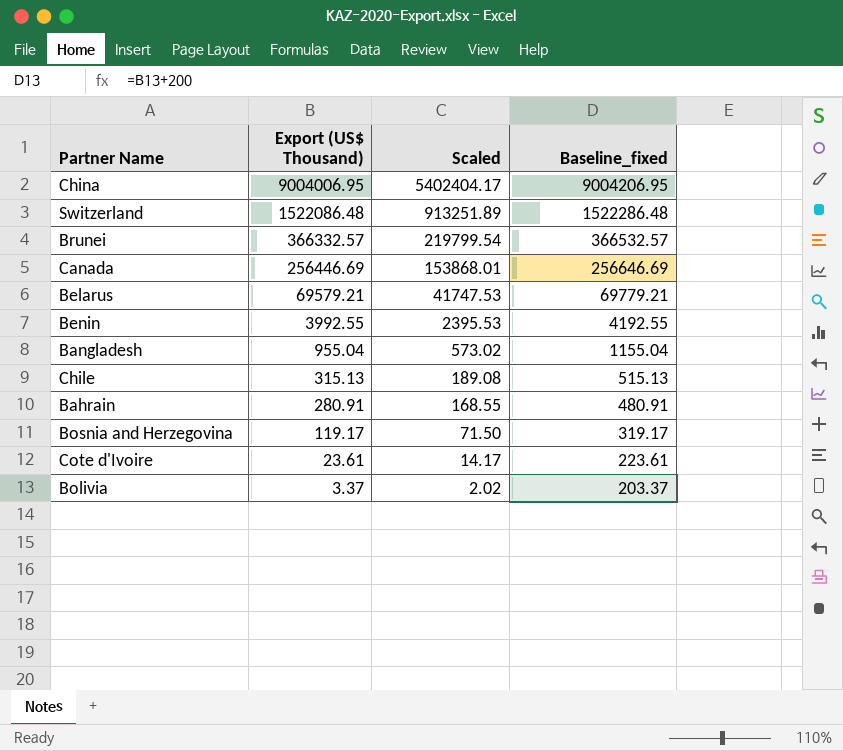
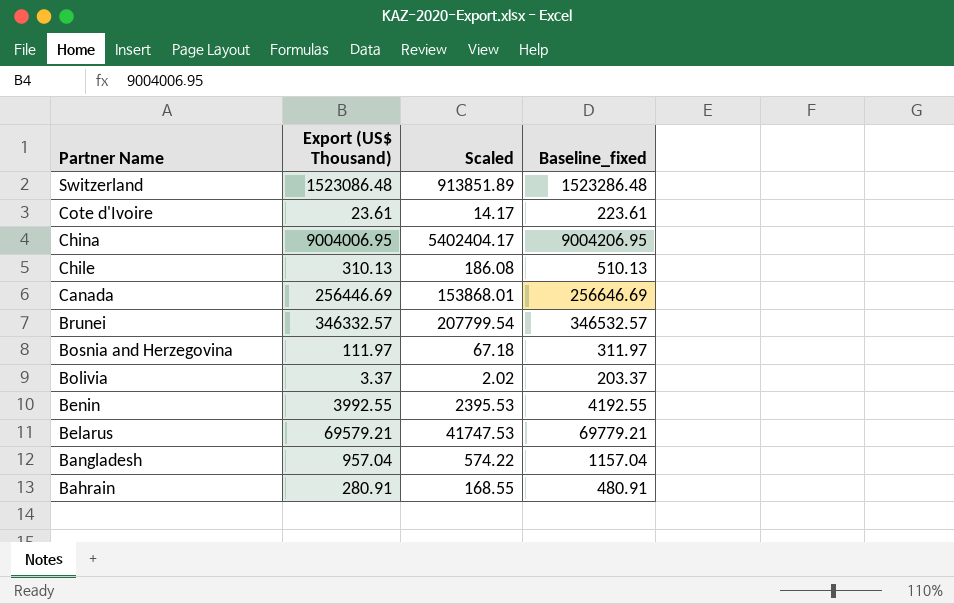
row order: Export (US$ Thousand) descending -> Partner Name descending
Switzerland | Export (US$ Thousand): 1522086.48 -> 1523086.48
Switzerland | Scaled: 913251.89 -> 913851.89
Switzerland | Baseline_fixed: 1522286.48 -> 1523286.48
Chile | Export (US$ Thousand): 315.13 -> 310.13
Chile | Scaled: 189.08 -> 186.08
Chile | Baseline_fixed: 515.13 -> 510.13
Brunei | Export (US$ Thousand): 366332.57 -> 346332.57
Brunei | Scaled: 219799.54 -> 207799.54
Brunei | Baseline_fixed: 366532.57 -> 346532.57
Bosnia and Herzegovina | Export (US$ Thousand): 119.17 -> 111.97
Bosnia and Herzegovina | Scaled: 71.50 -> 67.18
Bosnia and Herzegovina | Baseline_fixed: 319.17 -> 311.97
Bangladesh | Export (US$ Thousand): 955.04 -> 957.04
Bangladesh | Scaled: 573.02 -> 574.22
Bangladesh | Baseline_fixed: 1155.04 -> 1157.04

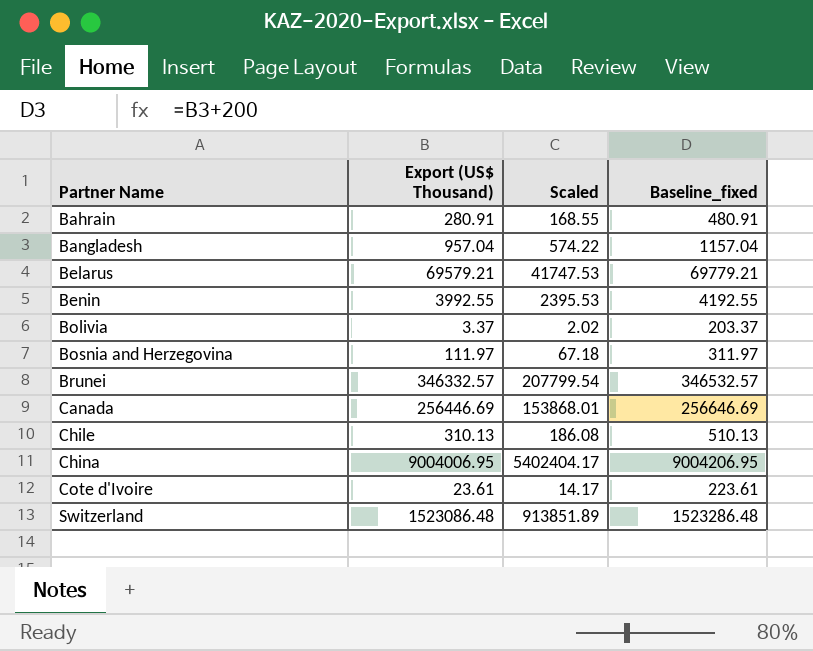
row order: Partner Name descending -> Partner Name ascending

